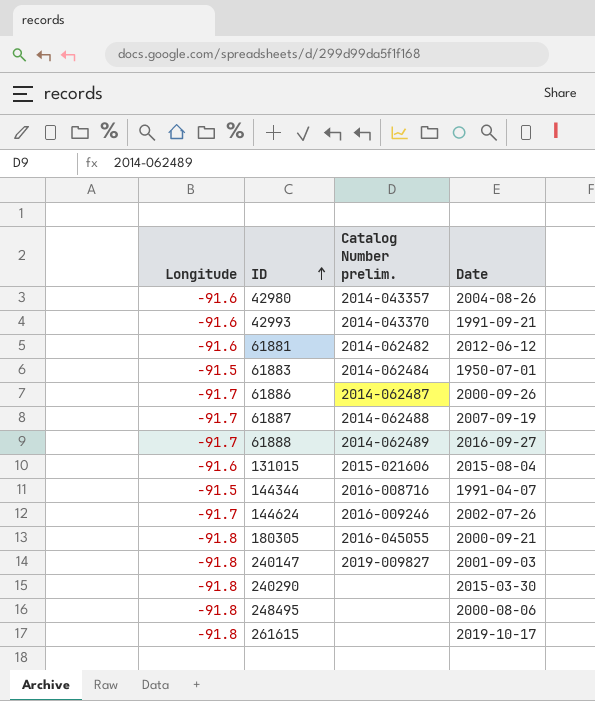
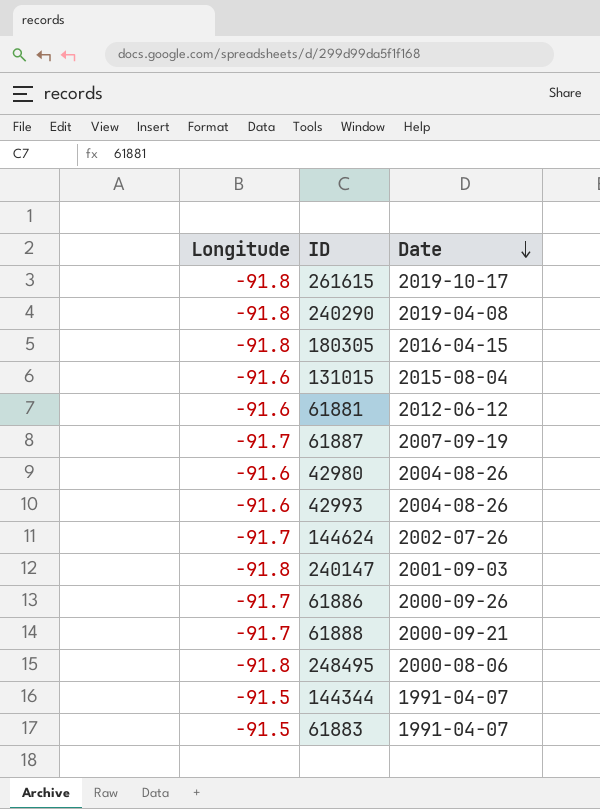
row order: ID ascending -> Date descending
column Catalog Number prelim. | position: 3 -> none
240290 | Date: 2015-03-30 -> 2019-04-08
180305 | Date: 2000-09-21 -> 2016-04-15
42993 | Date: 1991-09-21 -> 2004-08-26
61888 | Date: 2016-09-27 -> 2000-09-21
61883 | Date: 1950-07-01 -> 1991-04-07

